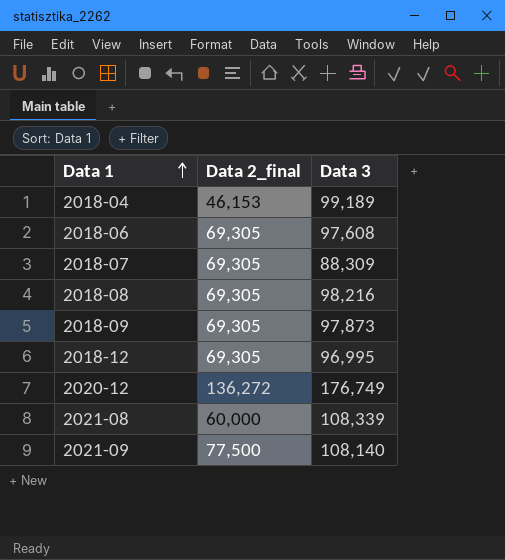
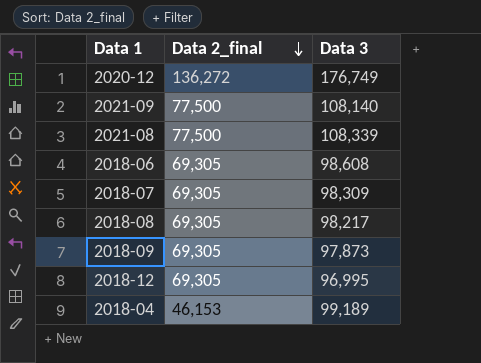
row order: Data 1 ascending -> Data 2_final descending
2021-08 | Data 2_final: 60,000 -> 77,500
2018-06 | Data 3: 97,608 -> 98,608
2018-07 | Data 3: 88,309 -> 98,309
2018-08 | Data 3: 98,216 -> 98,217

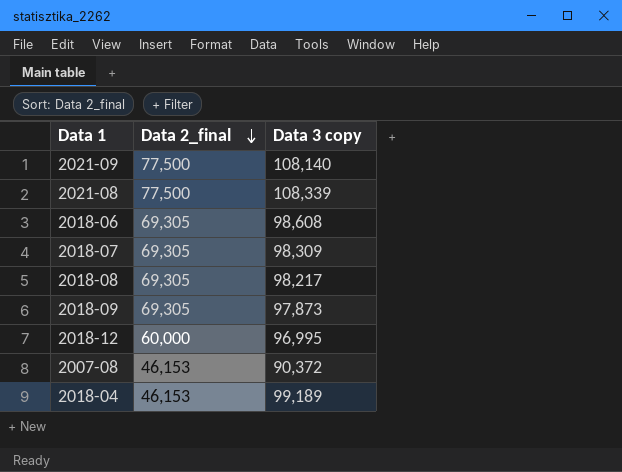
column name: Data 3 -> Data 3 copy
row 2020-12: 136,272 | 176,749 -> none
2018-12 | Data 2_final: 69,305 -> 60,000
row 2007-08: none -> 46,153 | 90,372

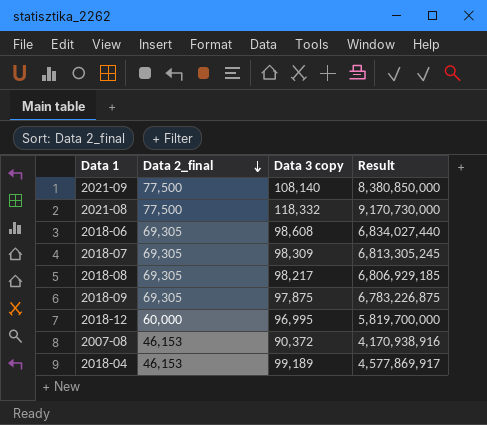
column Result | formula: none -> [Data 2_final] * [Data 3 copy]
2021-08 | Data 3 copy: 108,339 -> 118,332
2018-09 | Data 3 copy: 97,873 -> 97,875

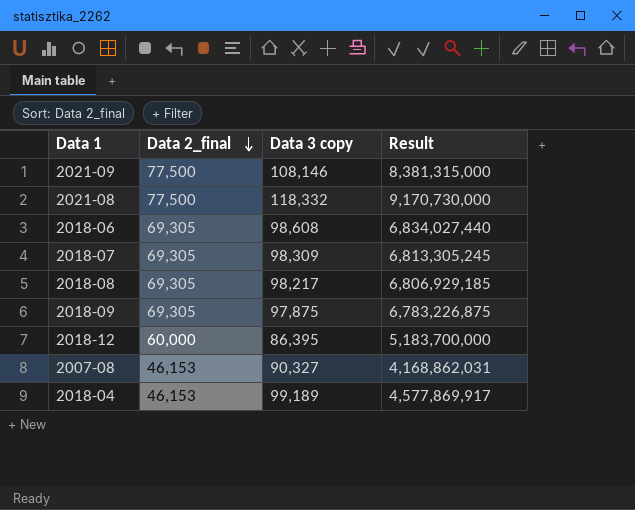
2021-09 | Data 3 copy: 108,140 -> 108,146
2021-09 | Result: 8,380,850,000 -> 8,381,315,000
2018-12 | Data 3 copy: 96,995 -> 86,395
2018-12 | Result: 5,819,700,000 -> 5,183,700,000
2007-08 | Data 3 copy: 90,372 -> 90,327
2007-08 | Result: 4,170,938,916 -> 4,168,862,031

